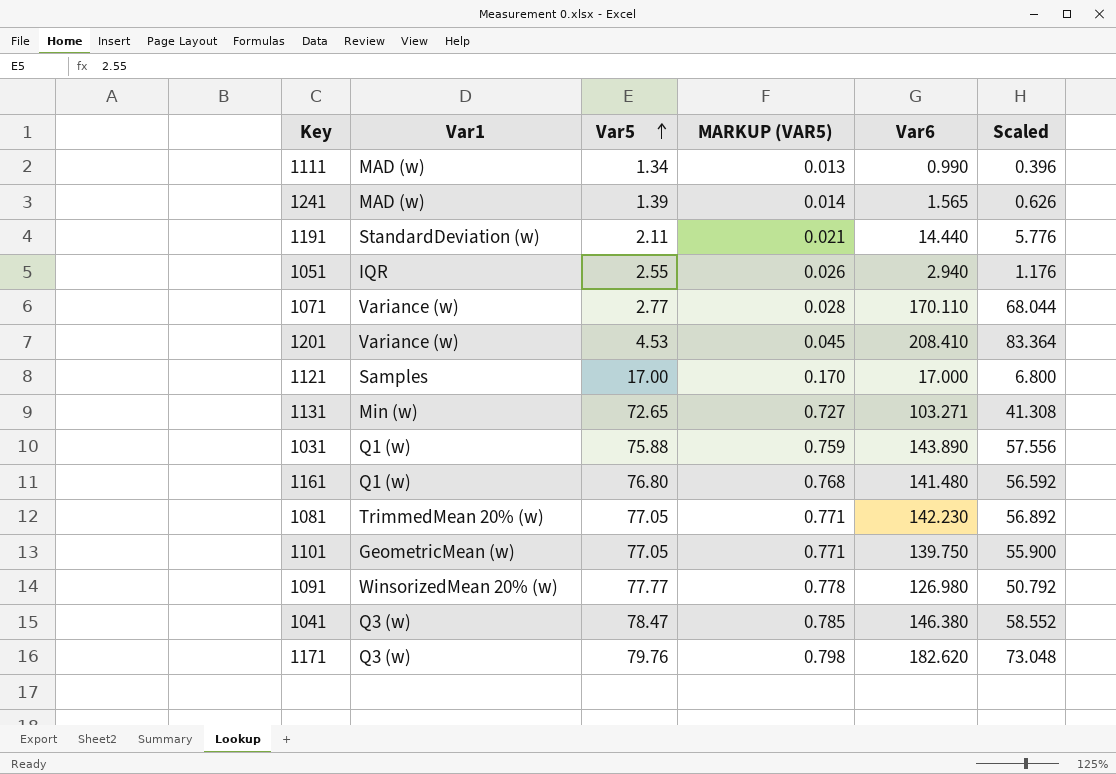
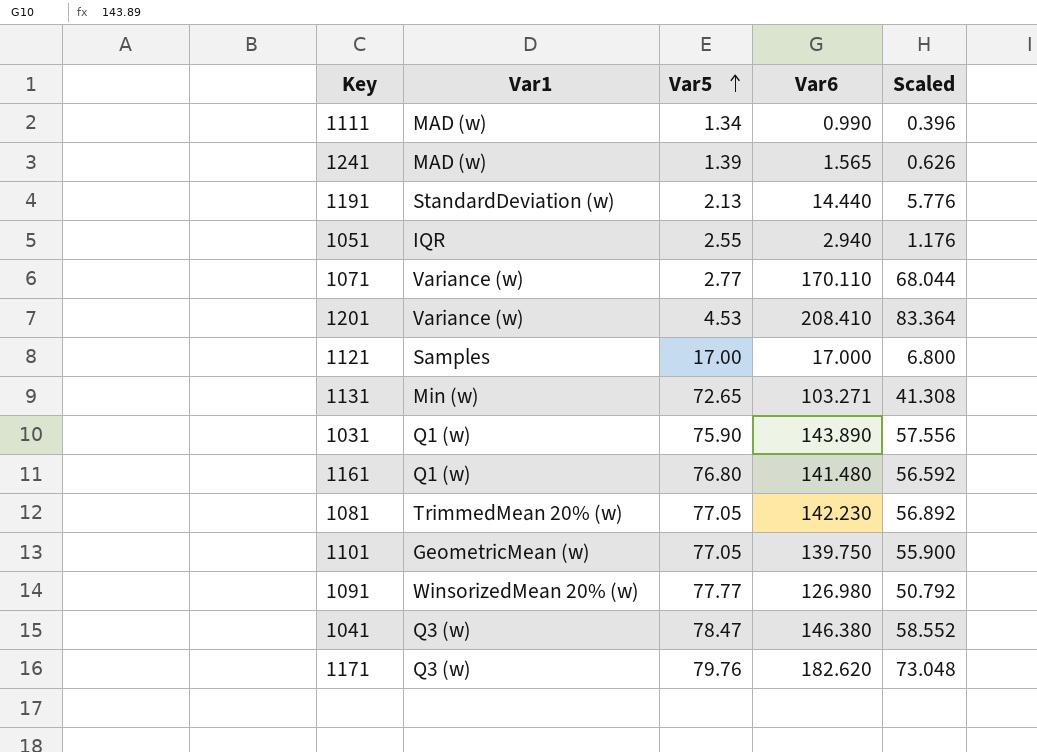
column MARKUP (VAR5) | formula: [Var5] * 0.01 -> none
1191 | Var5: 2.11 -> 2.13
1031 | Var5: 75.88 -> 75.90

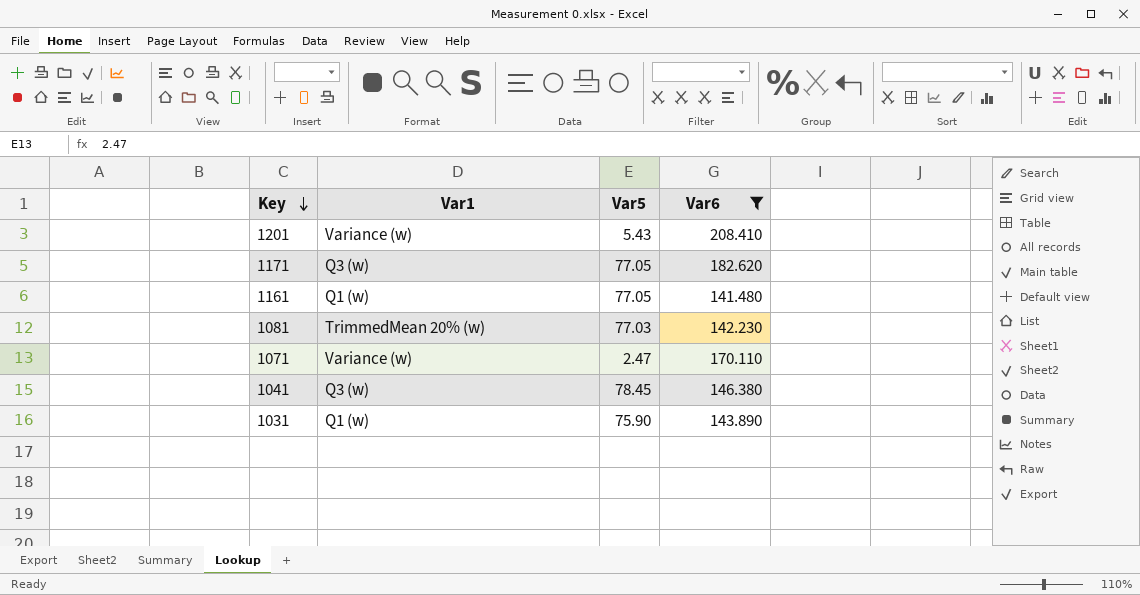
filter: none -> Var6 >= 141.480
row order: Var5 ascending -> Key descending
column Scaled | formula: [Var6] * 0.4 -> none
1201 | Var5: 4.53 -> 5.43
1171 | Var5: 79.76 -> 77.05
1161 | Var5: 76.80 -> 77.05
1081 | Var5: 77.05 -> 77.03
1071 | Var5: 2.77 -> 2.47
1041 | Var5: 78.47 -> 78.45

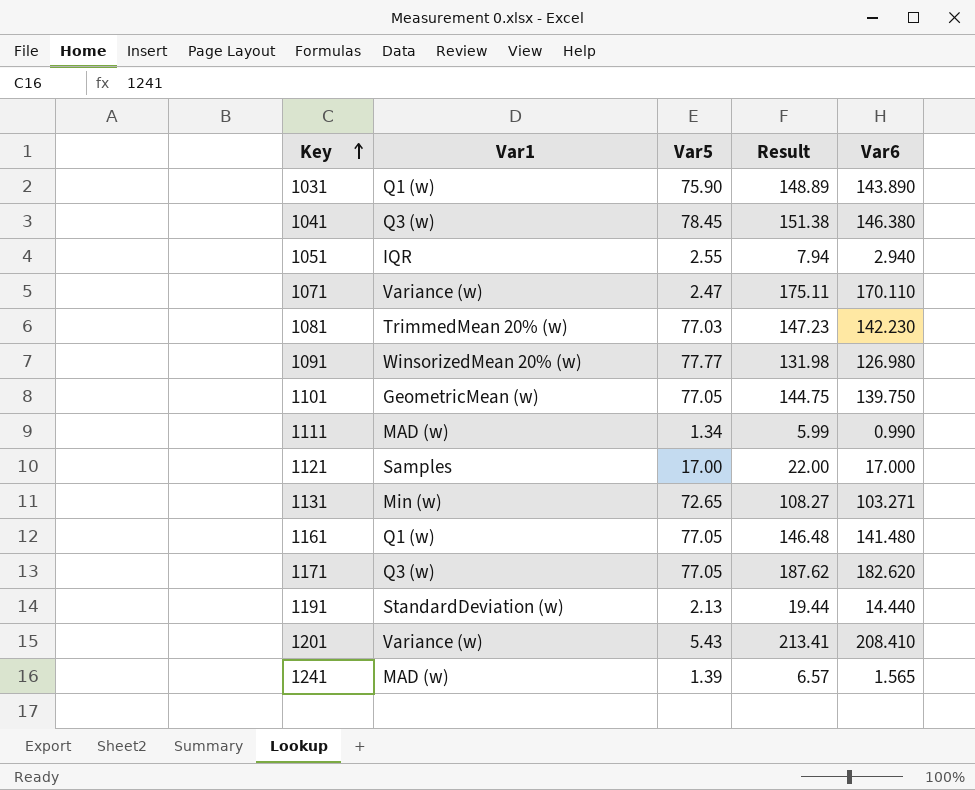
filter: Var6 >= 141.480 -> none
row order: Key descending -> Key ascending
column Result | formula: none -> [Var6] + 5

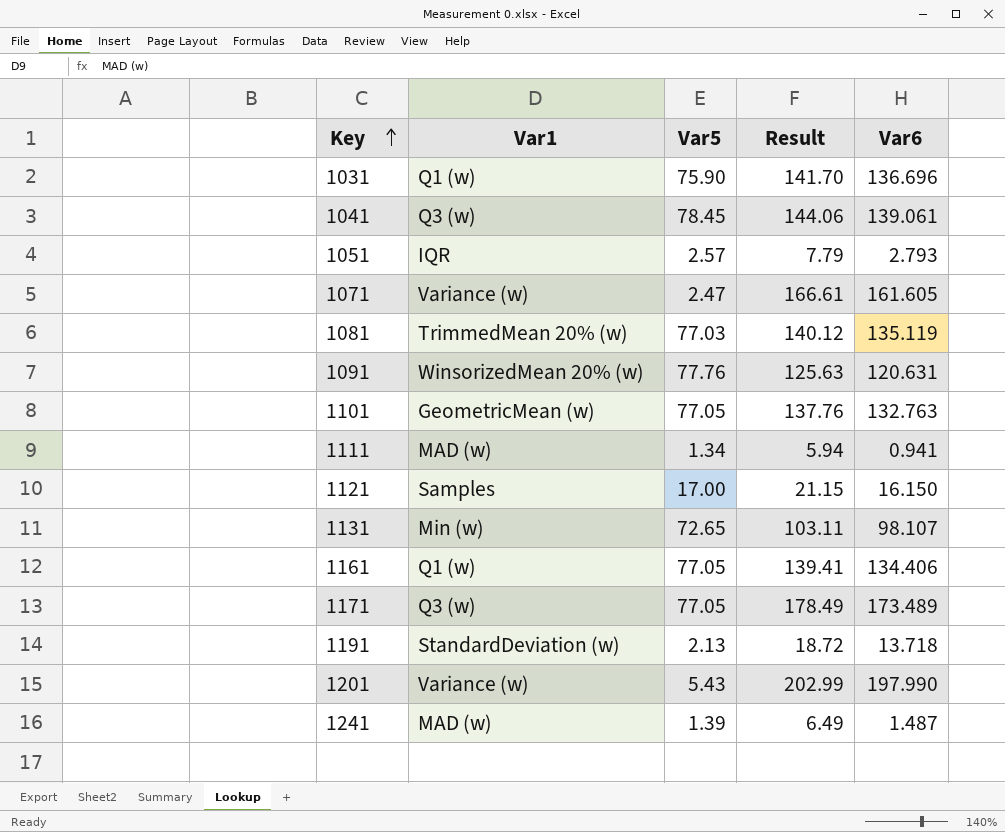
1031 | Result: 148.89 -> 141.70
1031 | Var6: 143.890 -> 136.696
1041 | Result: 151.38 -> 144.06
1041 | Var6: 146.380 -> 139.061
1051 | Var5: 2.55 -> 2.57
1051 | Result: 7.94 -> 7.79
1051 | Var6: 2.940 -> 2.793
1071 | Result: 175.11 -> 166.61
1071 | Var6: 170.110 -> 161.605
1081 | Result: 147.23 -> 140.12
1081 | Var6: 142.230 -> 135.119
1091 | Var5: 77.77 -> 77.76
1091 | Result: 131.98 -> 125.63
1091 | Var6: 126.980 -> 120.631
1101 | Result: 144.75 -> 137.76
1101 | Var6: 139.750 -> 132.763
1111 | Result: 5.99 -> 5.94
1111 | Var6: 0.990 -> 0.941
1121 | Result: 22.00 -> 21.15
1121 | Var6: 17.000 -> 16.150
1131 | Result: 108.27 -> 103.11
1131 | Var6: 103.271 -> 98.107
1161 | Result: 146.48 -> 139.41
1161 | Var6: 141.480 -> 134.406
1171 | Result: 187.62 -> 178.49
1171 | Var6: 182.620 -> 173.489
1191 | Result: 19.44 -> 18.72
1191 | Var6: 14.440 -> 13.718
1201 | Result: 213.41 -> 202.99
1201 | Var6: 208.410 -> 197.990
1241 | Result: 6.57 -> 6.49
1241 | Var6: 1.565 -> 1.487

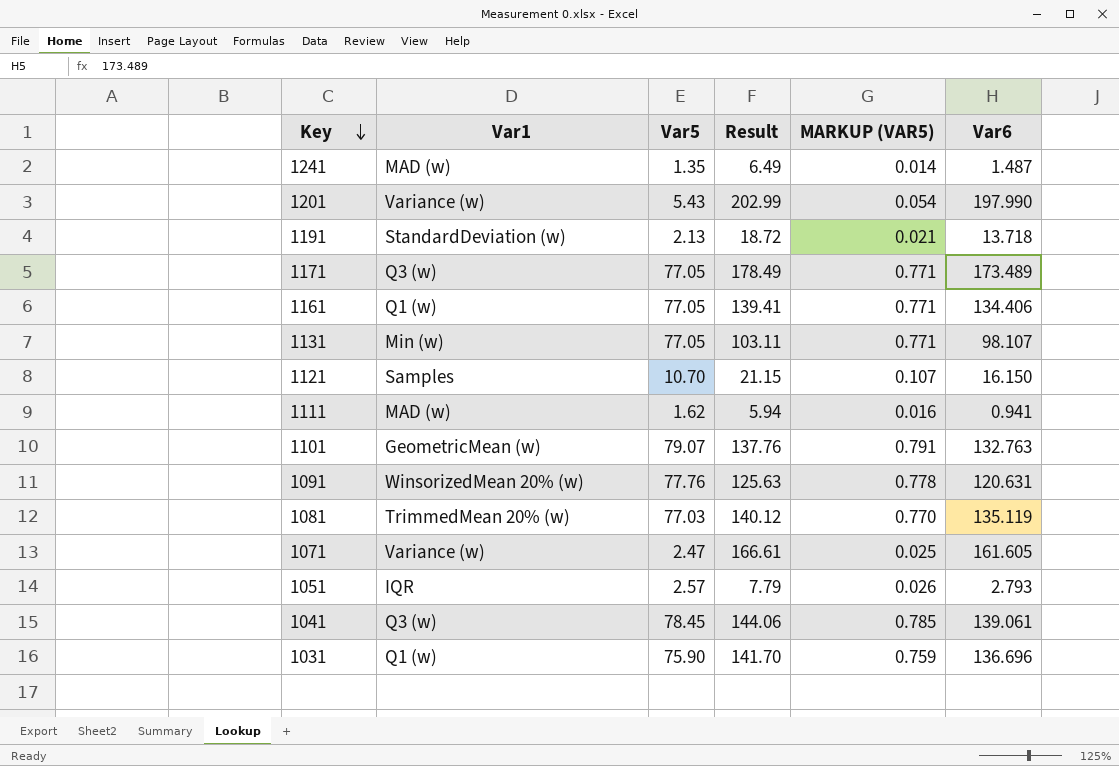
row order: Key ascending -> Key descending
column MARKUP (VAR5) | formula: none -> [Var5] * 0.01
1241 | Var5: 1.39 -> 1.35
1131 | Var5: 72.65 -> 77.05
1121 | Var5: 17.00 -> 10.70
1111 | Var5: 1.34 -> 1.62
1101 | Var5: 77.05 -> 79.07

